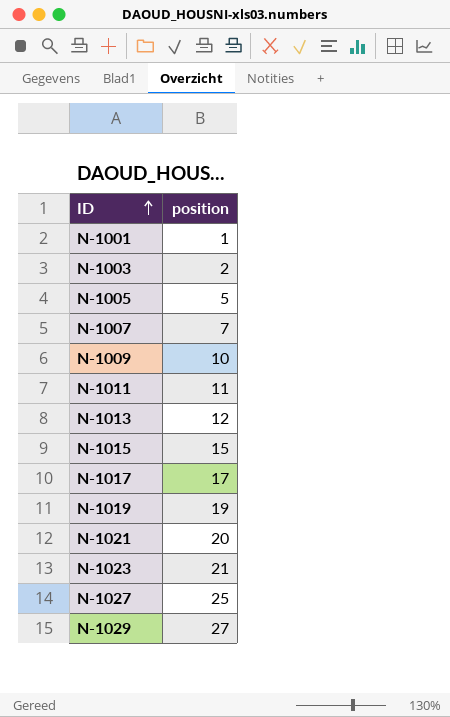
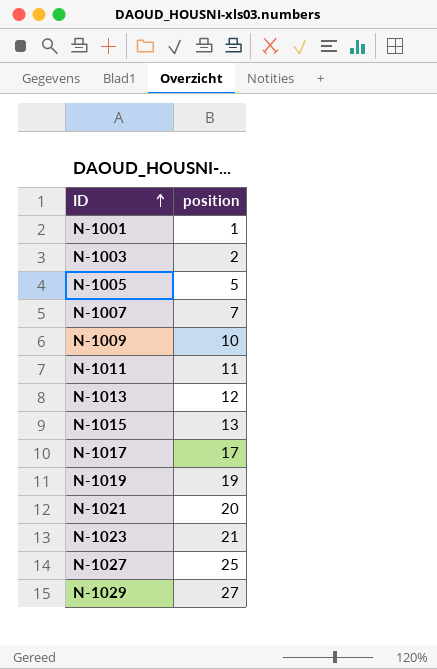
N-1015 | position: 15 -> 13

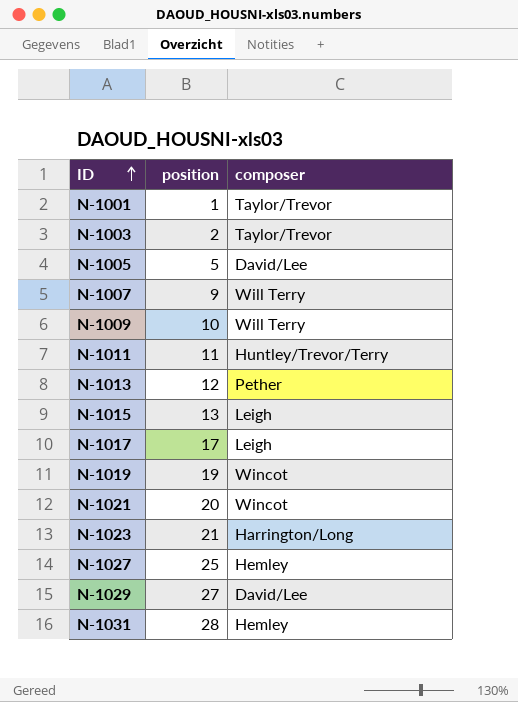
column composer | position: none -> 3
N-1007 | position: 7 -> 9
row N-1031: none -> 28 | Hemley

